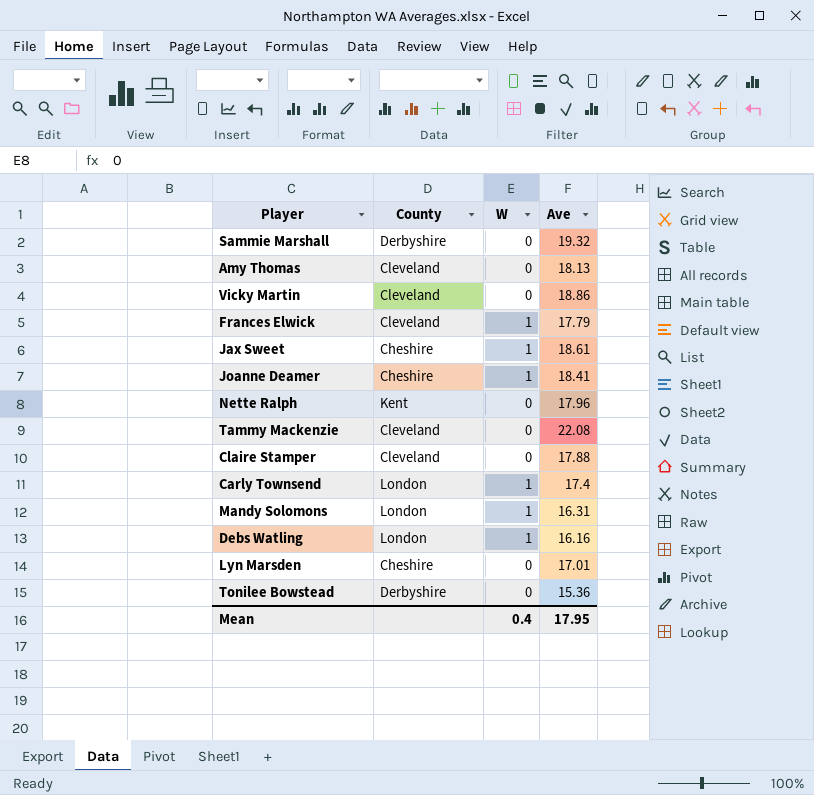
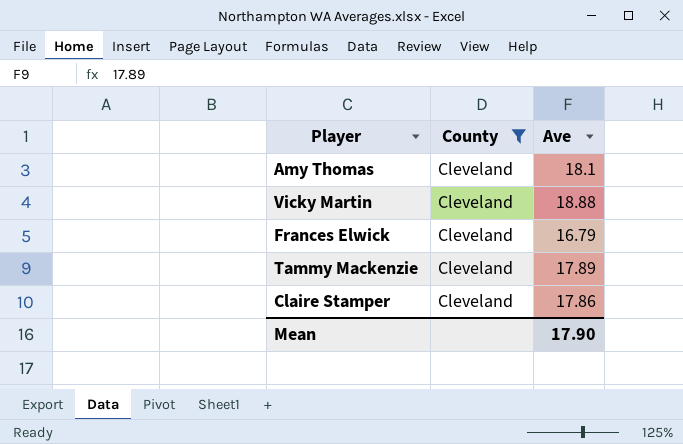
filter: none -> County = Cleveland
column W | position: 3 -> none
Amy Thomas | Ave: 18.13 -> 18.1
Vicky Martin | Ave: 18.86 -> 18.88
Frances Elwick | Ave: 17.79 -> 16.79
Tammy Mackenzie | Ave: 22.08 -> 17.89
Claire Stamper | Ave: 17.88 -> 17.86
Mean | Ave: 17.95 -> 17.90

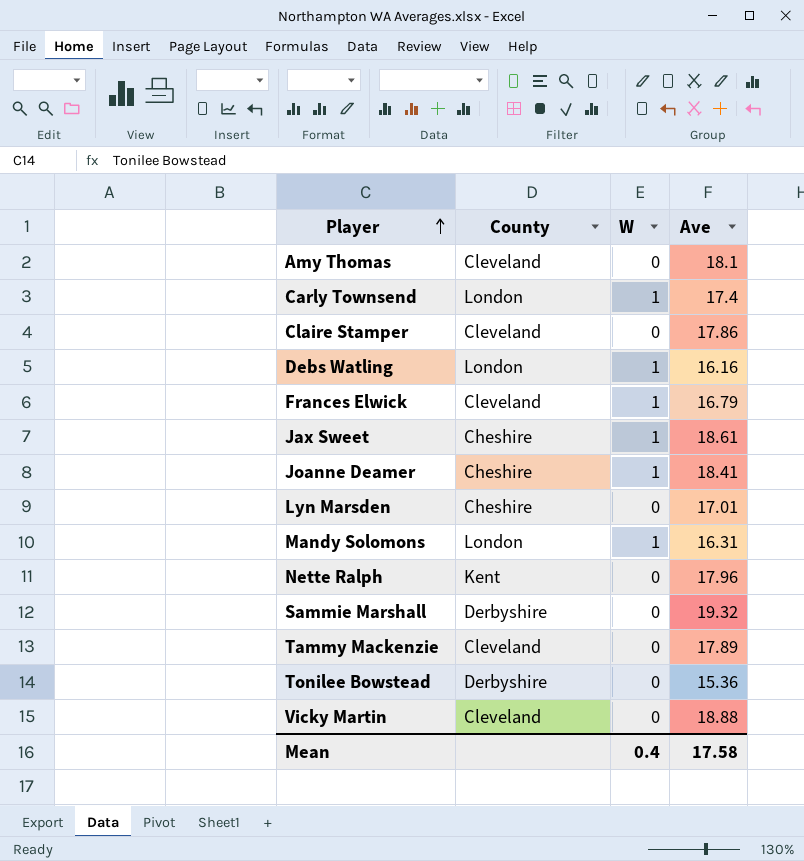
filter: County = Cleveland -> none
row order: none -> Player ascending
column W | position: none -> 3
Mean | Ave: 17.90 -> 17.58

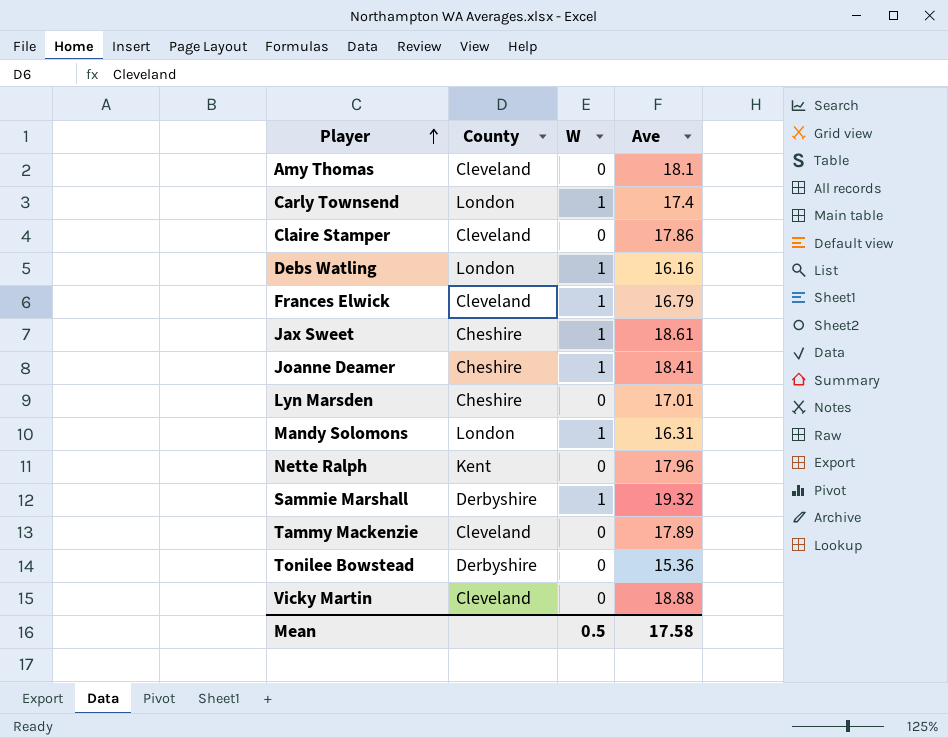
Sammie Marshall | W: 0 -> 1
Mean | W: 0.4 -> 0.5

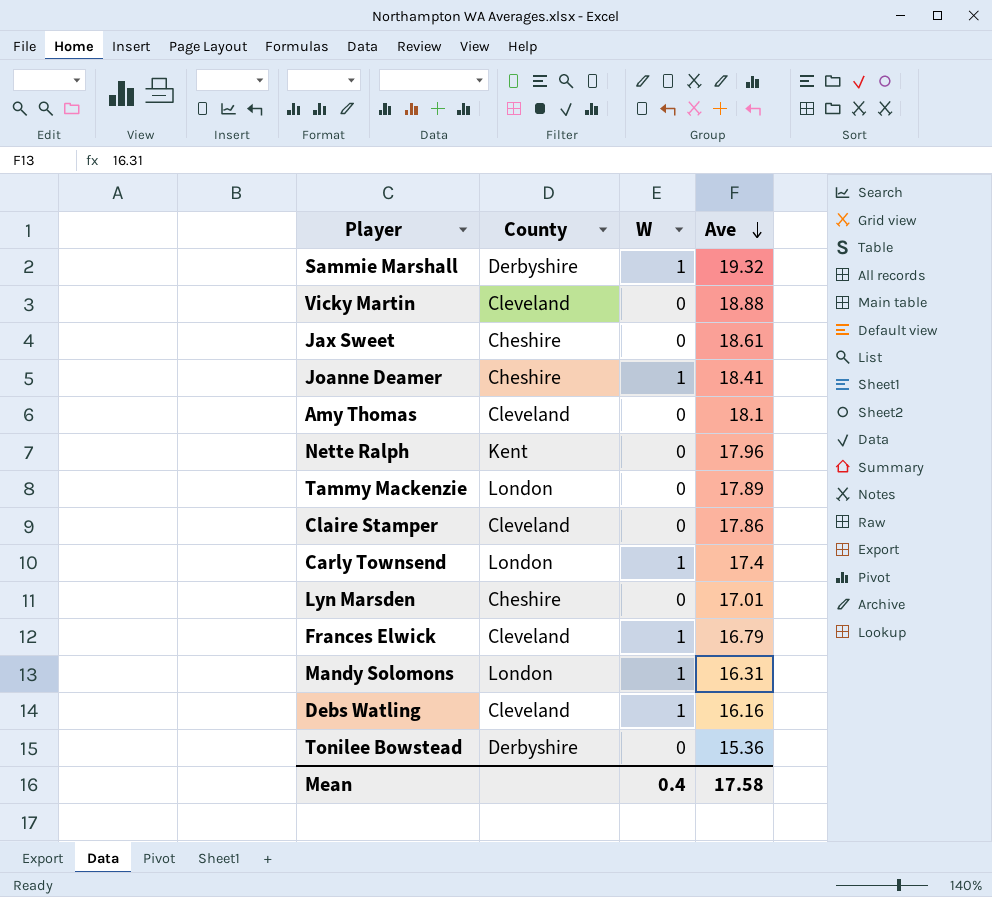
row order: Player ascending -> Ave descending
Jax Sweet | W: 1 -> 0
Tammy Mackenzie | County: Cleveland -> London
Debs Watling | County: London -> Cleveland
Mean | W: 0.5 -> 0.4

